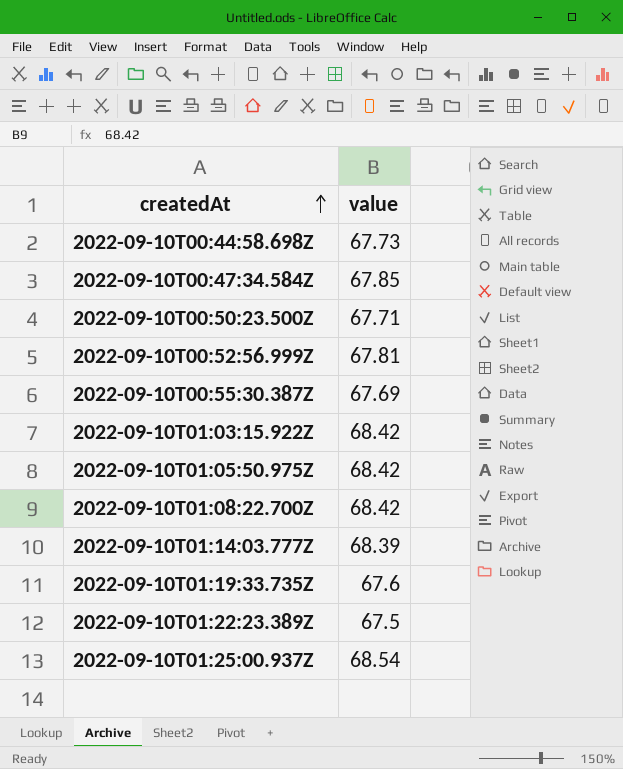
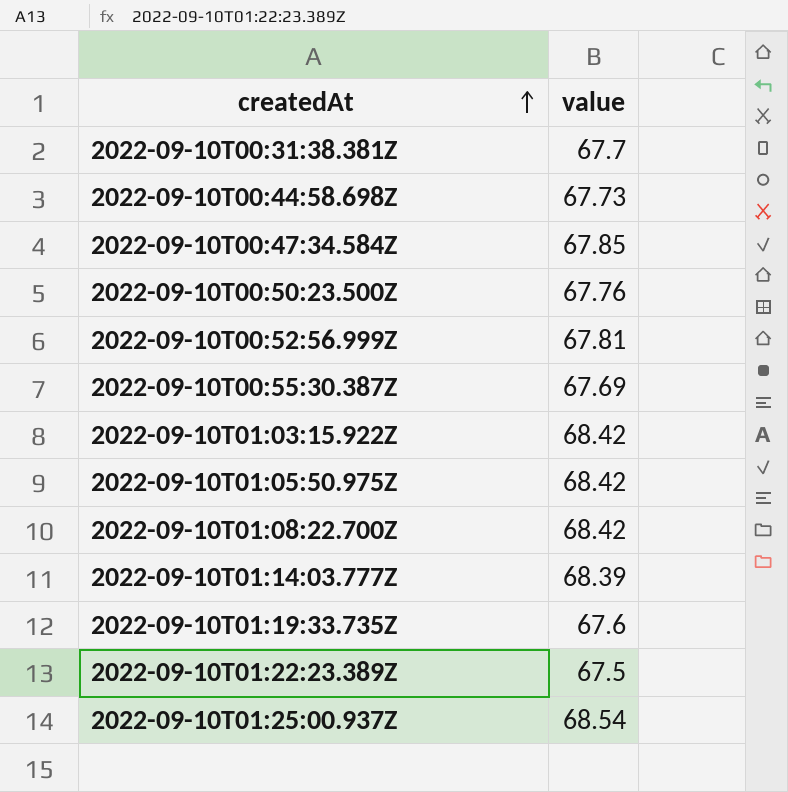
row 2022-09-10T00:31:38.381Z: none -> 67.7
2022-09-10T00:50:23.500Z | value: 67.71 -> 67.76

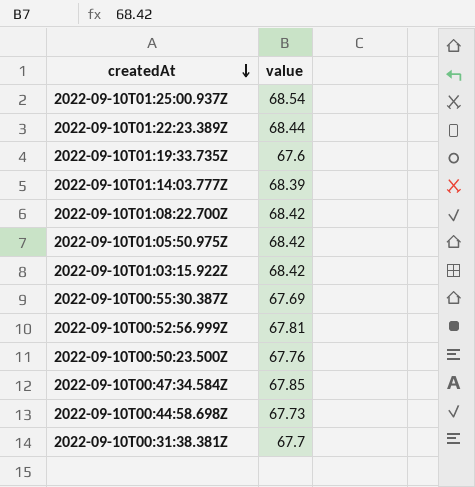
row order: createdAt ascending -> createdAt descending
2022-09-10T01:22:23.389Z | value: 67.5 -> 68.44

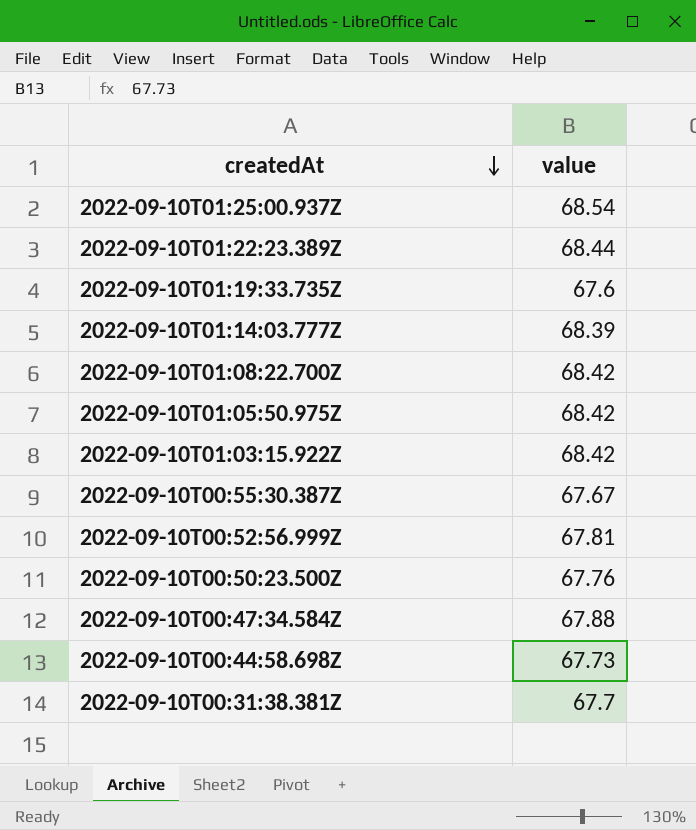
2022-09-10T00:55:30.387Z | value: 67.69 -> 67.67
2022-09-10T00:47:34.584Z | value: 67.85 -> 67.88

